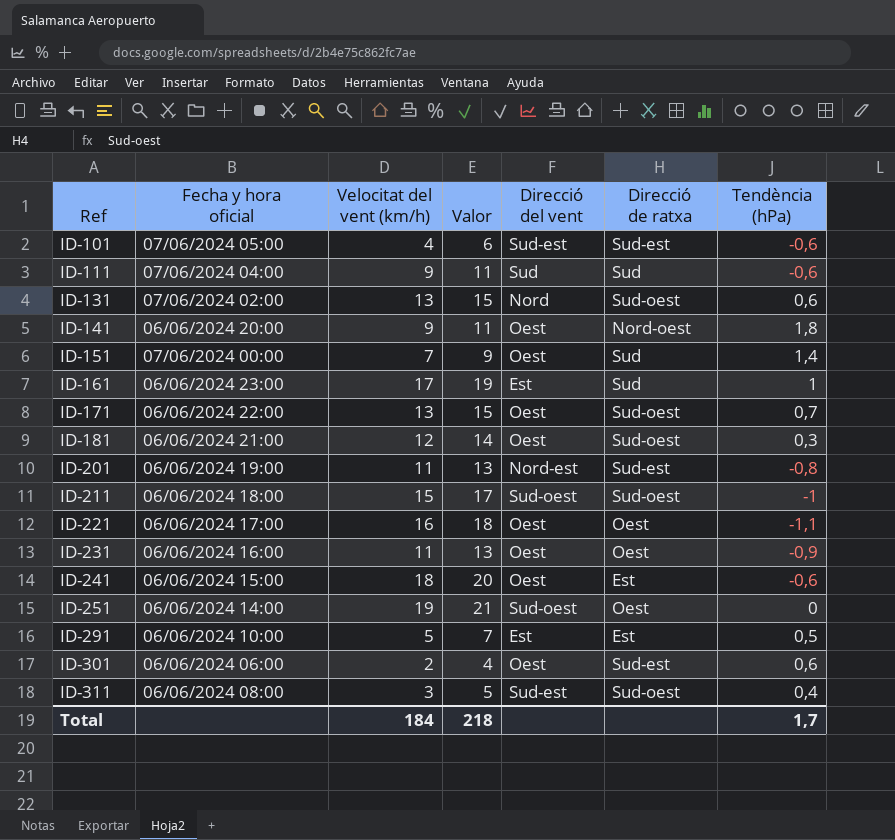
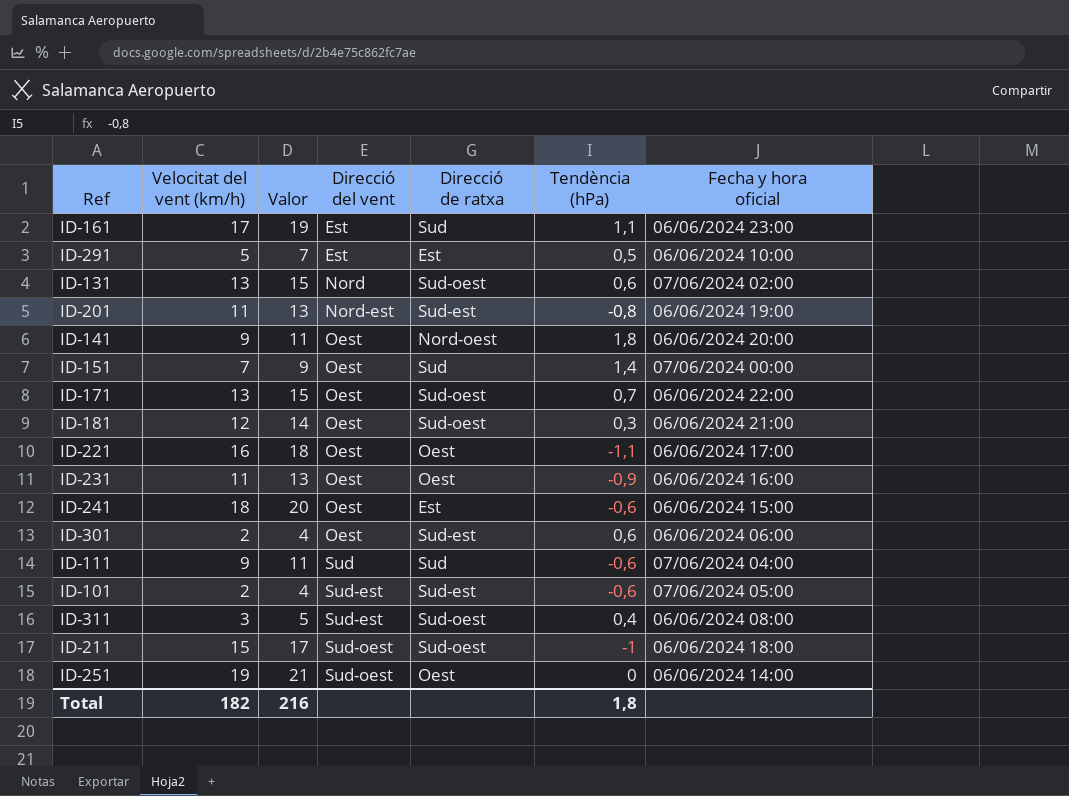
row order: Ref ascending -> Direcció del vent ascending
column Fecha y hora oficial | position: 2 -> 7
ID-161 | Tendència (hPa): 1 -> 1,1
ID-101 | Velocitat del vent (km/h): 4 -> 2
ID-101 | Valor: 6 -> 4
Total | Velocitat del vent (km/h): 184 -> 182
Total | Valor: 218 -> 216
Total | Tendència (hPa): 1,7 -> 1,8

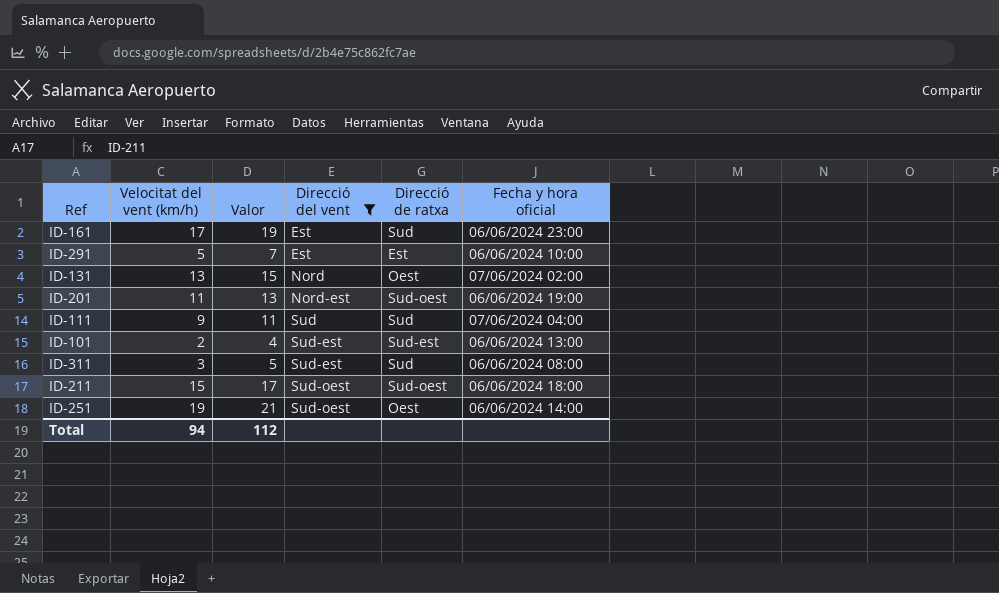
filter: none -> Direcció del vent != Oest
column Tendència (hPa) | position: 6 -> none
ID-131 | Direcció de ratxa: Sud-oest -> Oest
ID-201 | Direcció de ratxa: Sud-est -> Sud-oest
ID-101 | Fecha y hora oficial: 07/06/2024 05:00 -> 06/06/2024 13:00
ID-311 | Direcció de ratxa: Sud-oest -> Sud
Total | Velocitat del vent (km/h): 182 -> 94
Total | Valor: 216 -> 112

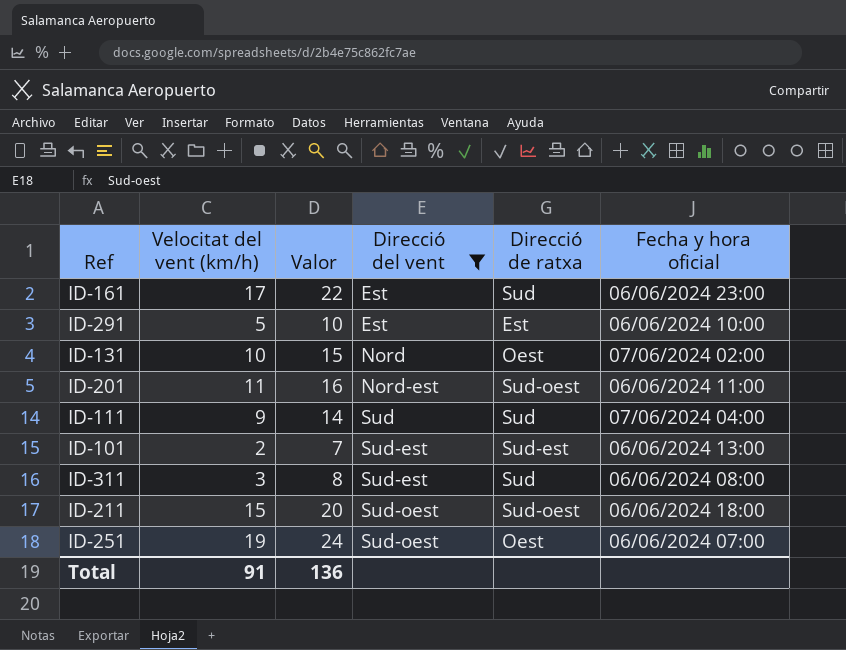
column Valor | formula: [Velocitat del vent (km/h)] + 2 -> [Velocitat del vent (km/h)] + 5
ID-131 | Velocitat del vent (km/h): 13 -> 10
ID-201 | Fecha y hora oficial: 06/06/2024 19:00 -> 06/06/2024 11:00
ID-251 | Fecha y hora oficial: 06/06/2024 14:00 -> 06/06/2024 07:00
Total | Velocitat del vent (km/h): 94 -> 91
Total | Valor: 112 -> 136

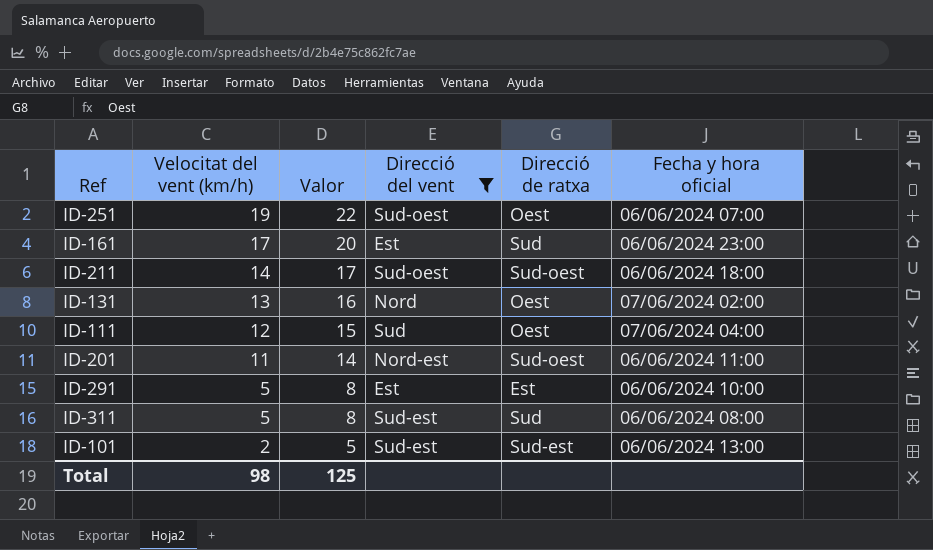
row order: Direcció del vent ascending -> Velocitat del vent (km/h) descending
column Valor | formula: [Velocitat del vent (km/h)] + 5 -> [Velocitat del vent (km/h)] + 3
ID-211 | Velocitat del vent (km/h): 15 -> 14
ID-131 | Velocitat del vent (km/h): 10 -> 13
ID-111 | Velocitat del vent (km/h): 9 -> 12
ID-111 | Direcció de ratxa: Sud -> Oest
ID-311 | Velocitat del vent (km/h): 3 -> 5
Total | Velocitat del vent (km/h): 91 -> 98
Total | Valor: 136 -> 125

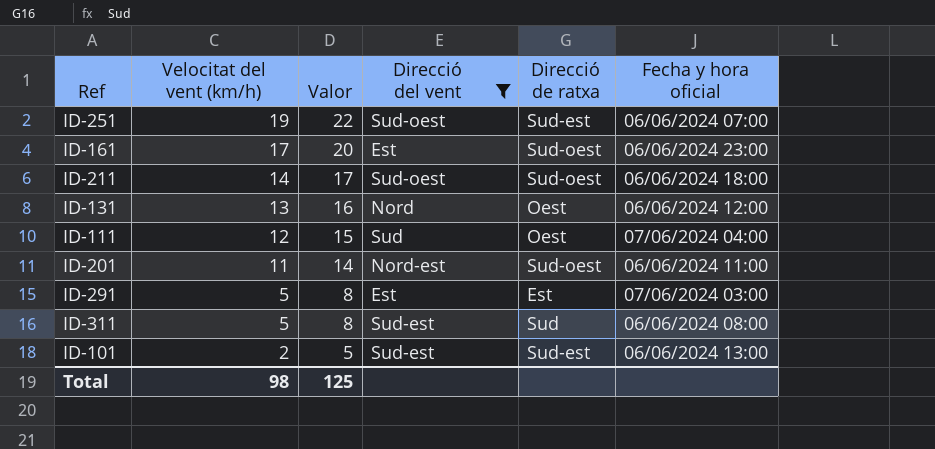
ID-251 | Direcció de ratxa: Oest -> Sud-est
ID-161 | Direcció de ratxa: Sud -> Sud-oest
ID-131 | Fecha y hora oficial: 07/06/2024 02:00 -> 06/06/2024 12:00
ID-291 | Fecha y hora oficial: 06/06/2024 10:00 -> 07/06/2024 03:00

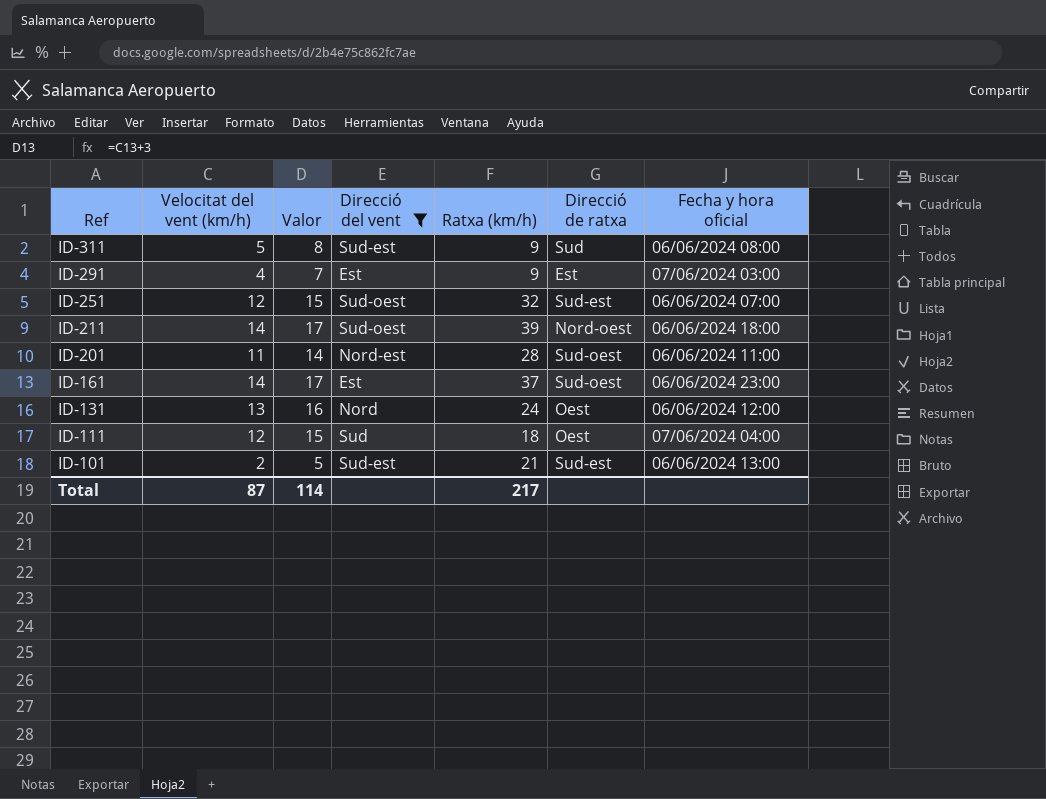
row order: Velocitat del vent (km/h) descending -> Ref descending
column Ratxa (km/h) | position: none -> 5
ID-291 | Velocitat del vent (km/h): 5 -> 4
ID-291 | Valor: 8 -> 7
ID-251 | Velocitat del vent (km/h): 19 -> 12
ID-251 | Valor: 22 -> 15
ID-211 | Direcció de ratxa: Sud-oest -> Nord-oest
ID-161 | Velocitat del vent (km/h): 17 -> 14
ID-161 | Valor: 20 -> 17
Total | Velocitat del vent (km/h): 98 -> 87
Total | Valor: 125 -> 114

